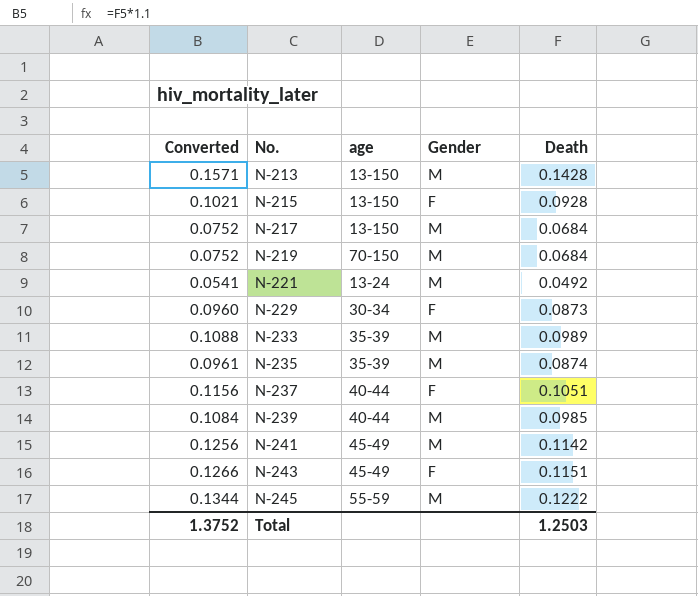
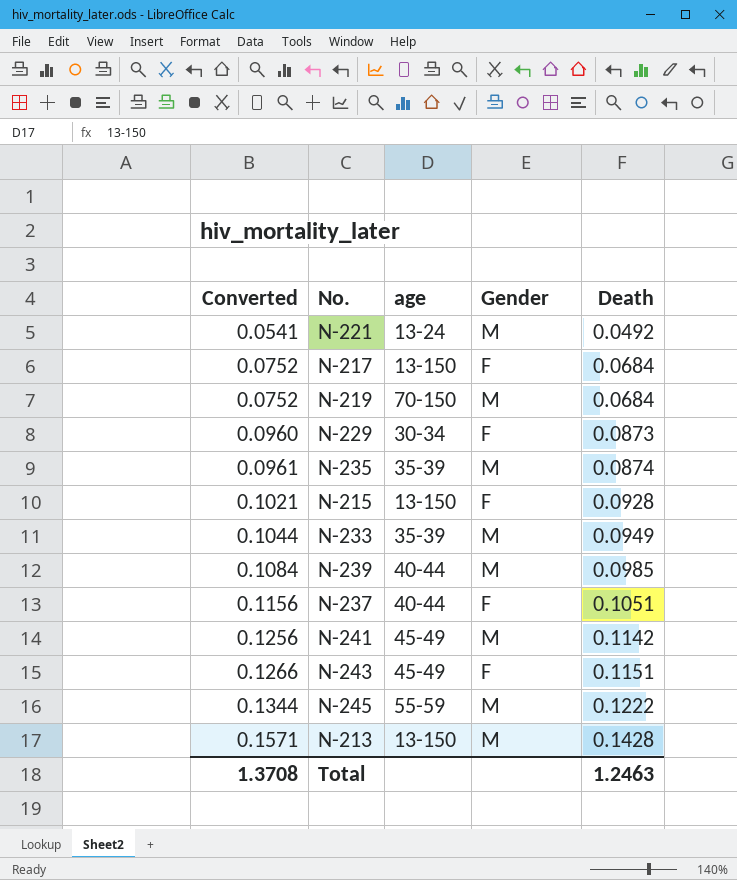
row order: No. ascending -> Converted ascending
N-217 | Gender: M -> F
N-233 | Converted: 0.1088 -> 0.1044
N-233 | Death: 0.0989 -> 0.0949
Total | Converted: 1.3752 -> 1.3708
Total | Death: 1.2503 -> 1.2463

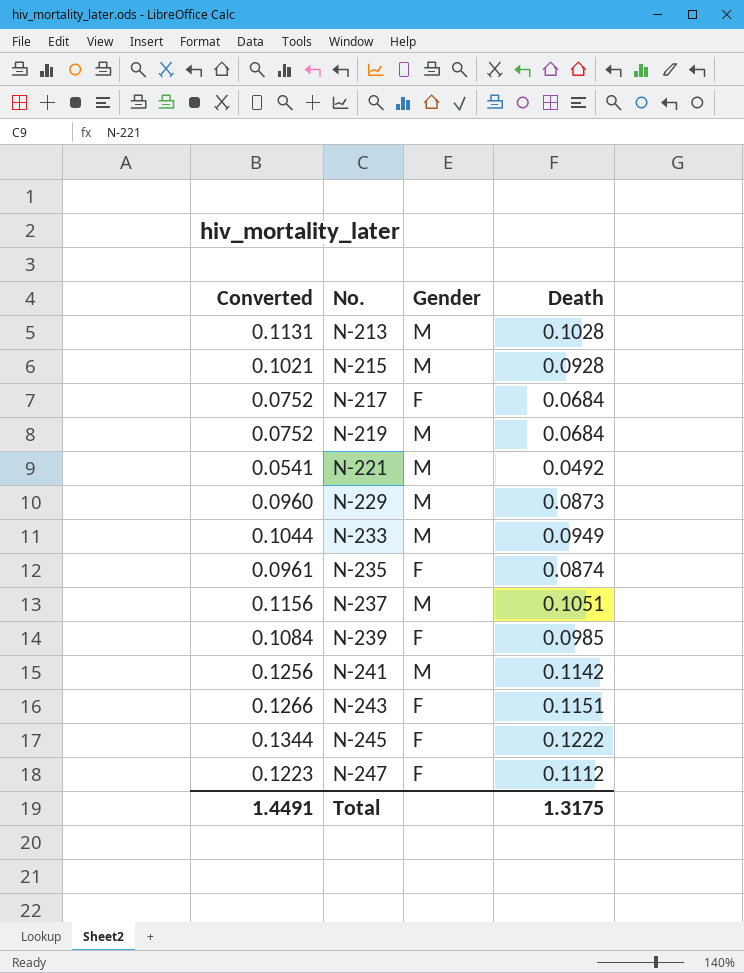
row order: Converted ascending -> No. ascending
column age | position: 3 -> none
N-213 | Converted: 0.1571 -> 0.1131
N-213 | Death: 0.1428 -> 0.1028
N-215 | Gender: F -> M
N-229 | Gender: F -> M
N-235 | Gender: M -> F
N-237 | Gender: F -> M
N-239 | Gender: M -> F
N-245 | Gender: M -> F
row N-247: none -> 0.1223 | F | 0.1112
Total | Converted: 1.3708 -> 1.4491
Total | Death: 1.2463 -> 1.3175

